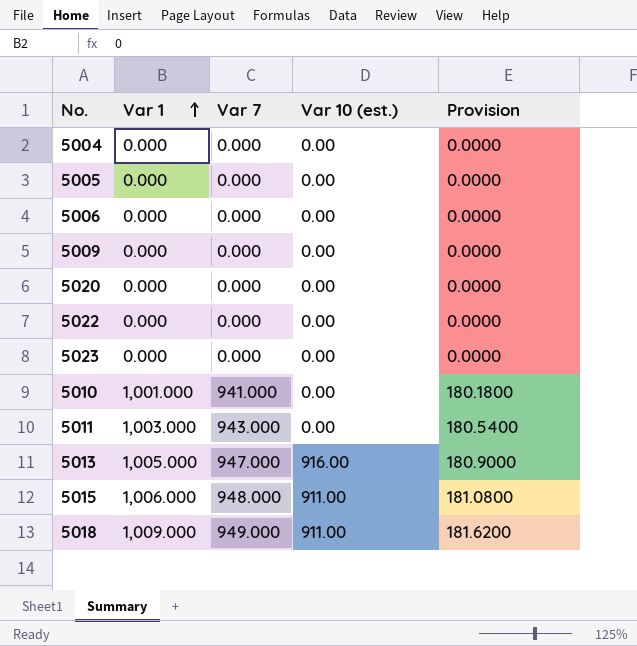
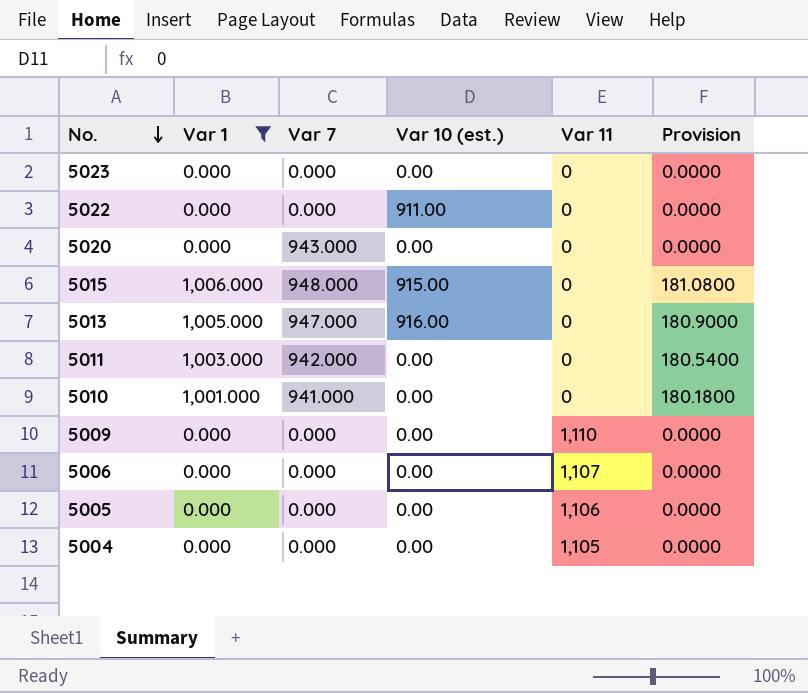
filter: none -> Var 1 != 1,009.000
row order: Var 1 ascending -> No. descending
column Var 11 | position: none -> 5
5022 | Var 10 (est.): 0.00 -> 911.00
5020 | Var 7: 0.000 -> 943.000
5015 | Var 10 (est.): 911.00 -> 915.00
5011 | Var 7: 943.000 -> 942.000

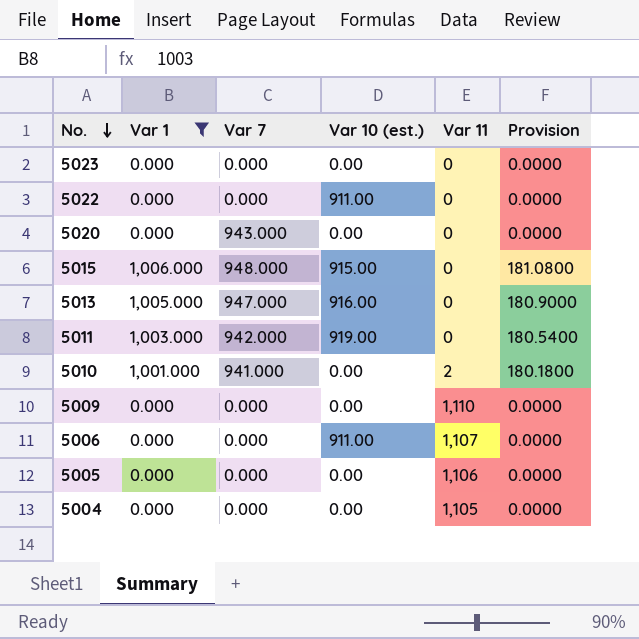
5011 | Var 10 (est.): 0.00 -> 919.00
5010 | Var 11: 0 -> 2
5006 | Var 10 (est.): 0.00 -> 911.00

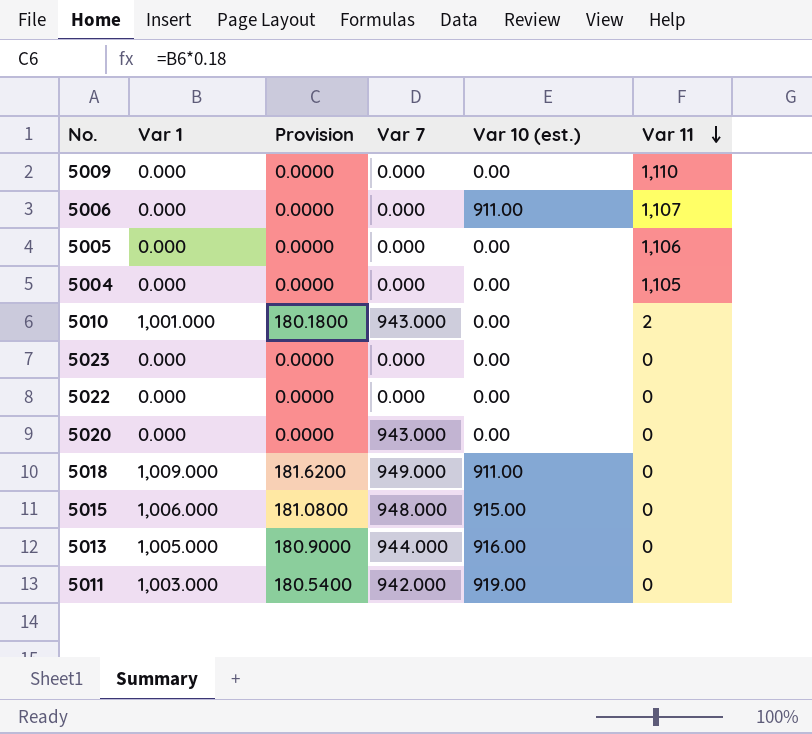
filter: Var 1 != 1,009.000 -> none
row order: No. descending -> Var 11 descending
column Provision | position: 6 -> 3
5010 | Var 7: 941.000 -> 943.000
5022 | Var 10 (est.): 911.00 -> 0.00
5013 | Var 7: 947.000 -> 944.000

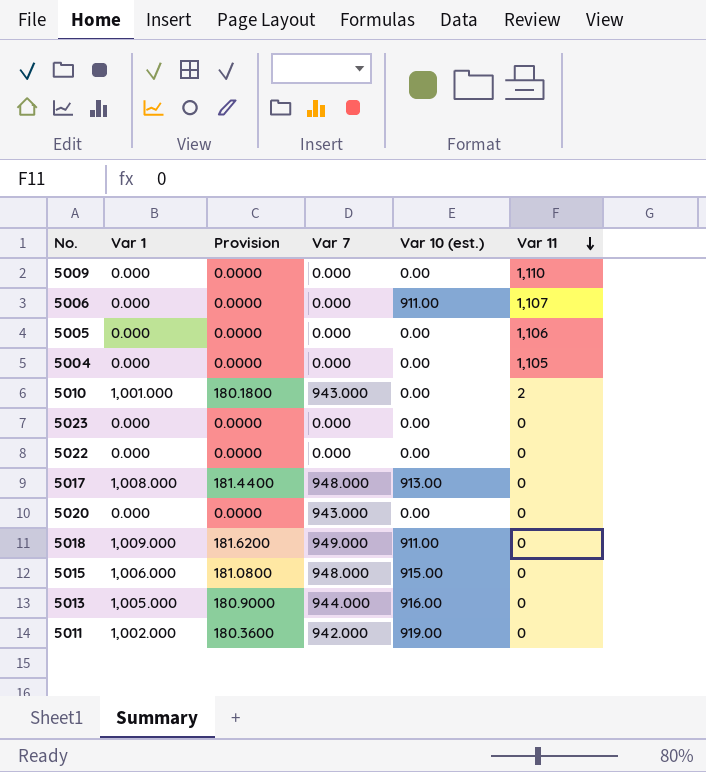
row 5017: none -> 1,008.000 | 181.4400 | 948.000 | 913.00 | 0
5011 | Var 1: 1,003.000 -> 1,002.000
5011 | Provision: 180.5400 -> 180.3600

